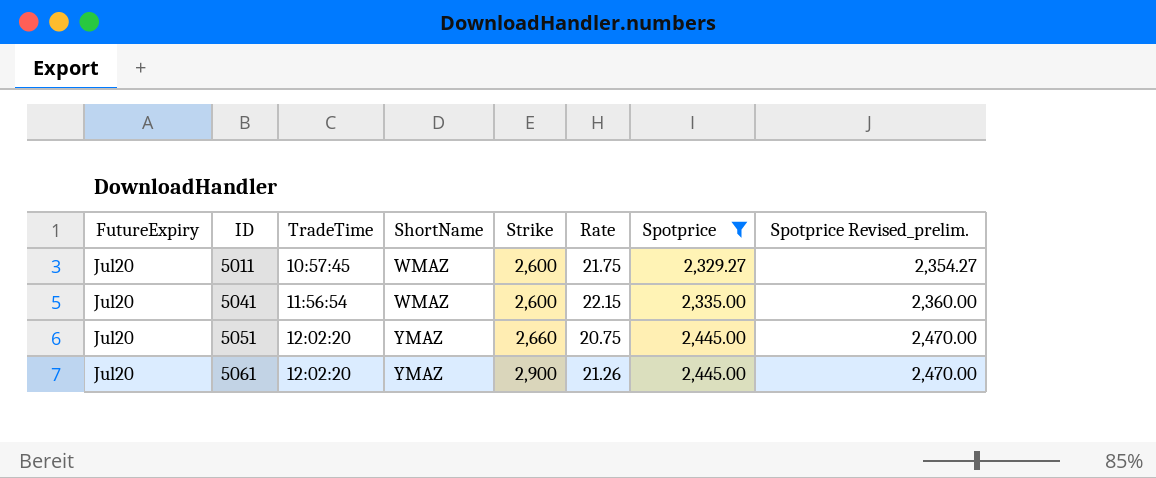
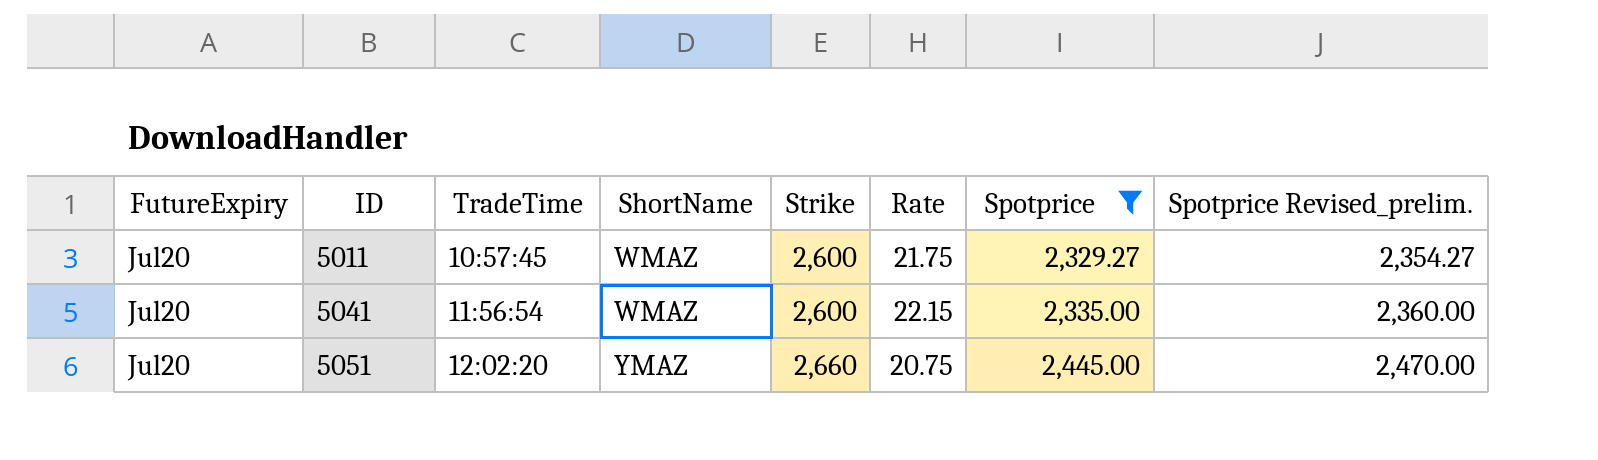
row 5061: Jul20 | 12:02:20 | YMAZ | 2,900 | 21.26 | 2,445.00 | 2,470.00 -> none

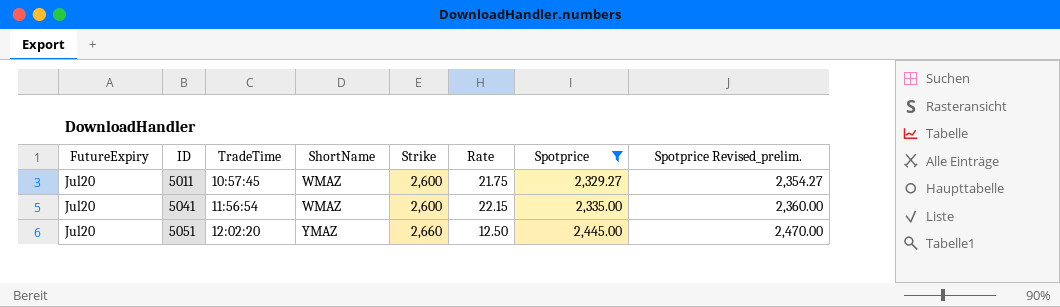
5051 | Rate: 20.75 -> 12.50

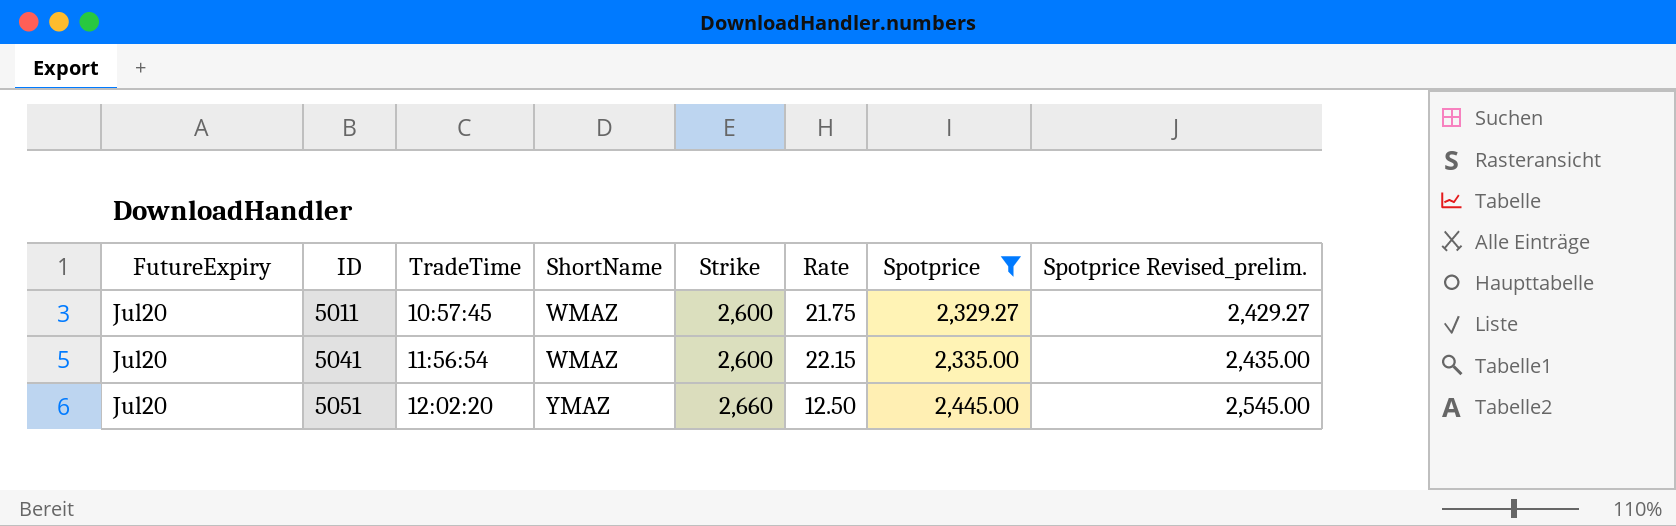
column Spotprice Revised_prelim. | formula: [Spotprice] + 25 -> [Spotprice] + 100

